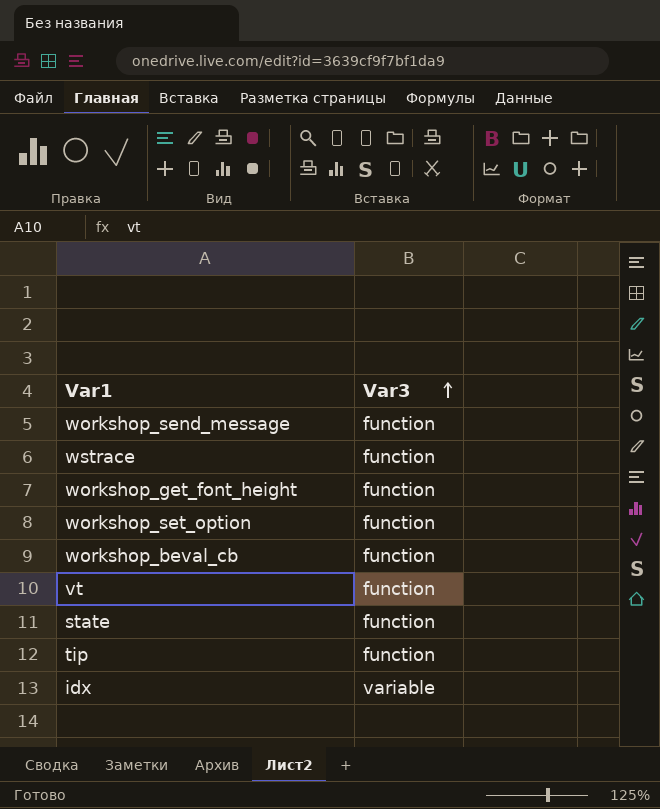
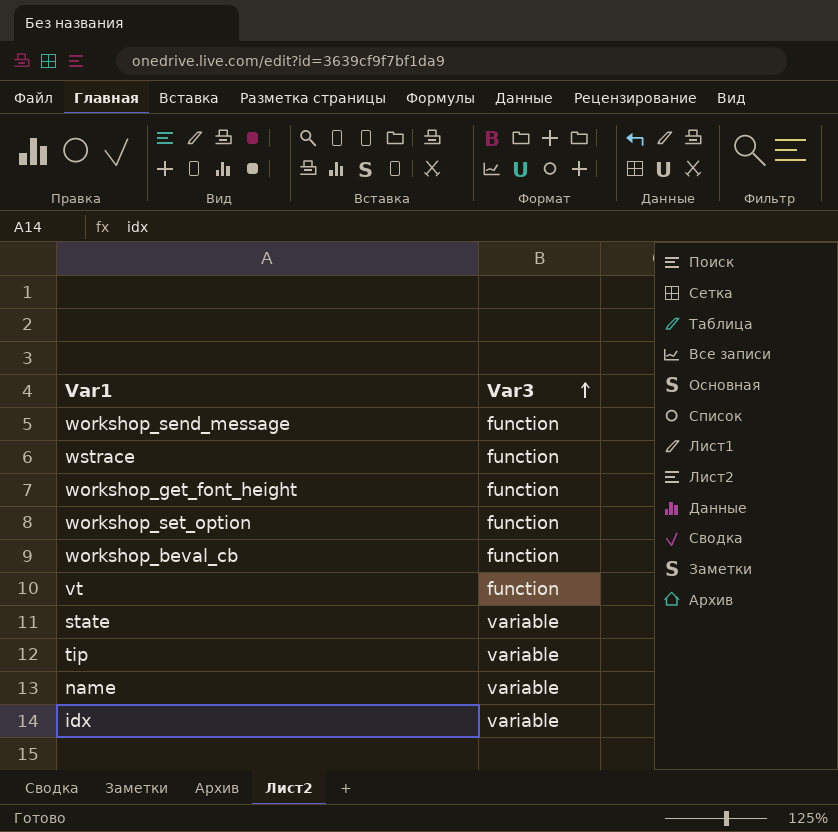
state | Var3: function -> variable
tip | Var3: function -> variable
row name: none -> variable

